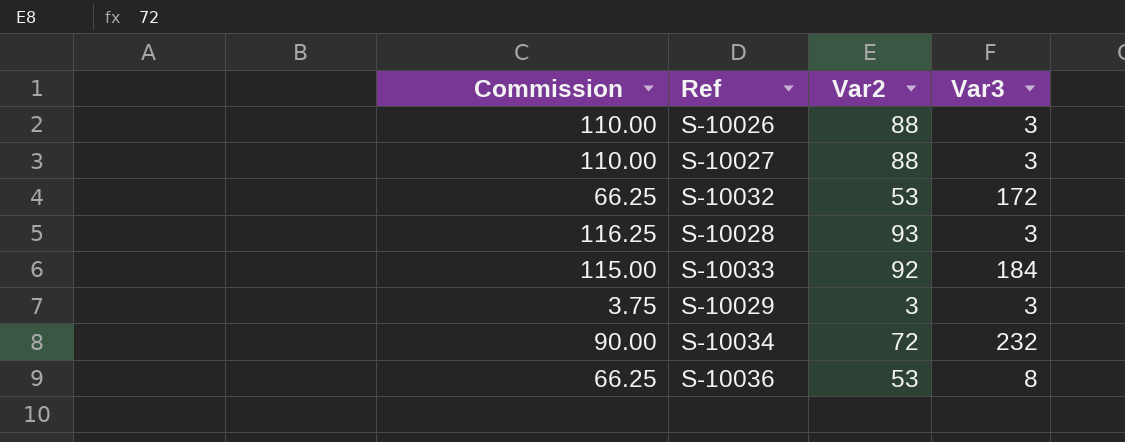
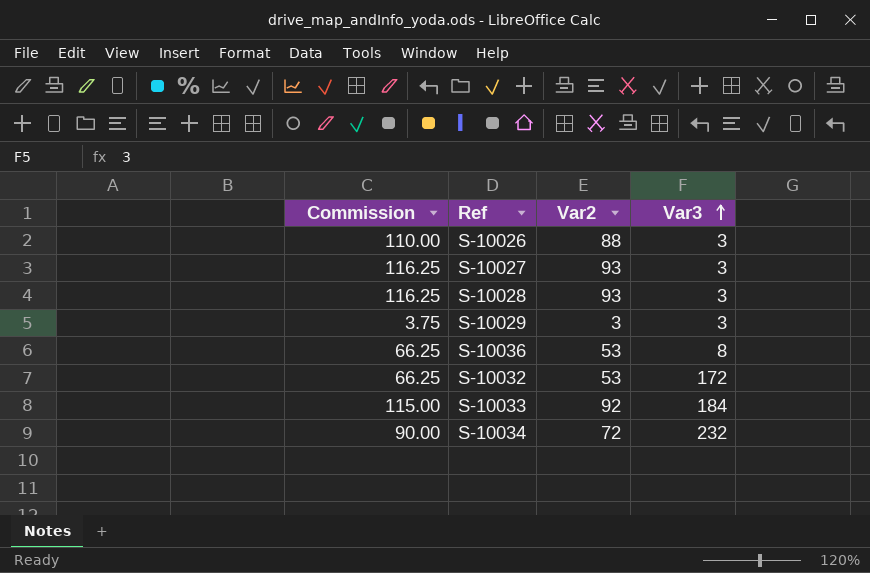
row order: none -> Var3 ascending
S-10027 | Commission: 110.00 -> 116.25
S-10027 | Var2: 88 -> 93

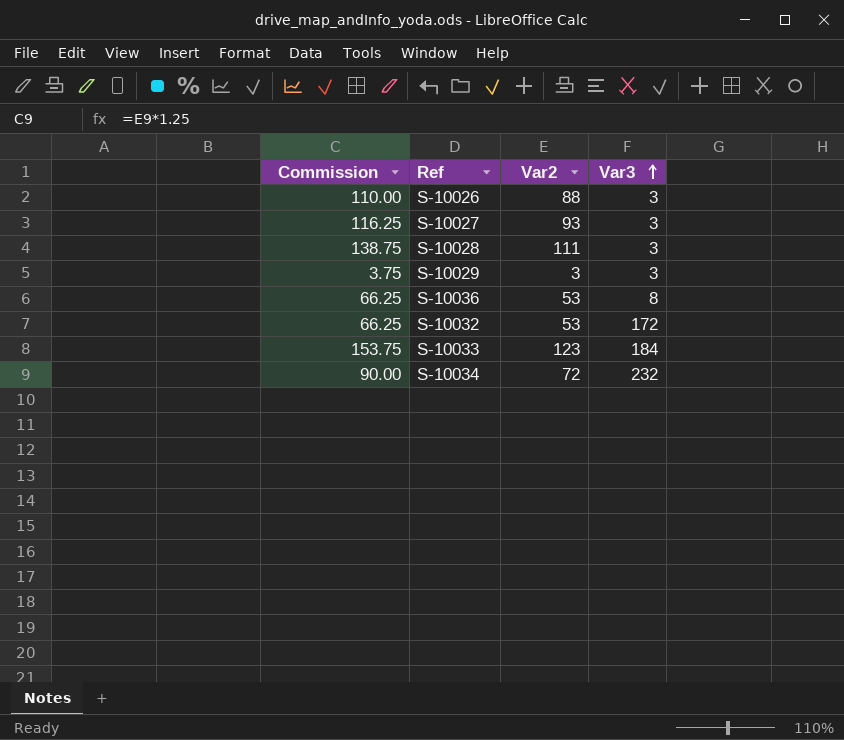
S-10028 | Commission: 116.25 -> 138.75
S-10028 | Var2: 93 -> 111
S-10033 | Commission: 115.00 -> 153.75
S-10033 | Var2: 92 -> 123

